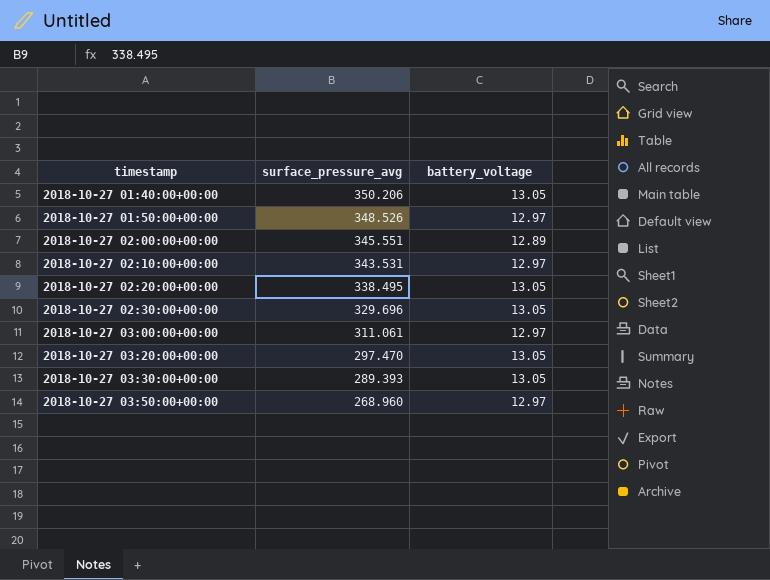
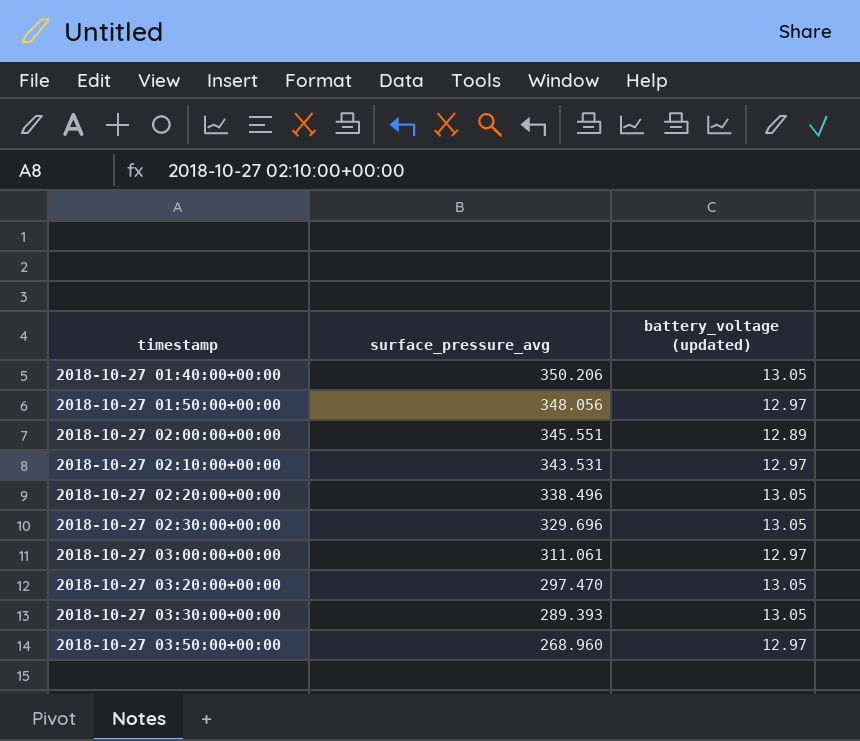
column name: battery_voltage -> battery_voltage (updated)
2018-10-27 01:50:00+00:00 | surface_pressure_avg: 348.526 -> 348.056
2018-10-27 02:20:00+00:00 | surface_pressure_avg: 338.495 -> 338.496

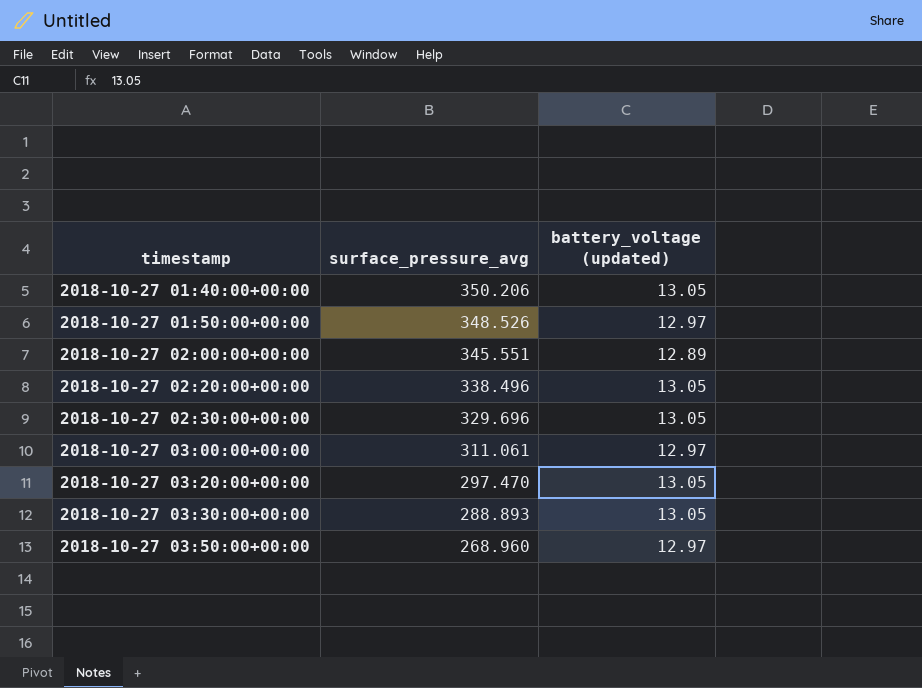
row 2018-10-27 02:10:00+00:00: 343.531 | 12.97 -> none
2018-10-27 01:50:00+00:00 | surface_pressure_avg: 348.056 -> 348.526
2018-10-27 03:30:00+00:00 | surface_pressure_avg: 289.393 -> 288.893

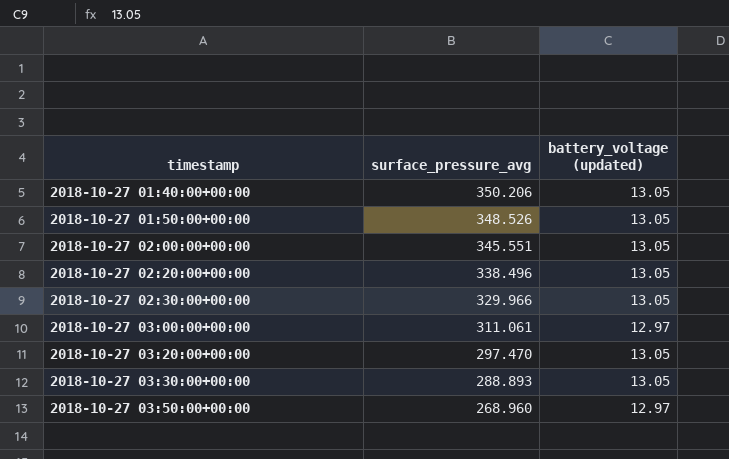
2018-10-27 01:50:00+00:00 | battery_voltage (updated): 12.97 -> 13.05
2018-10-27 02:00:00+00:00 | battery_voltage (updated): 12.89 -> 13.05
2018-10-27 02:30:00+00:00 | surface_pressure_avg: 329.696 -> 329.966

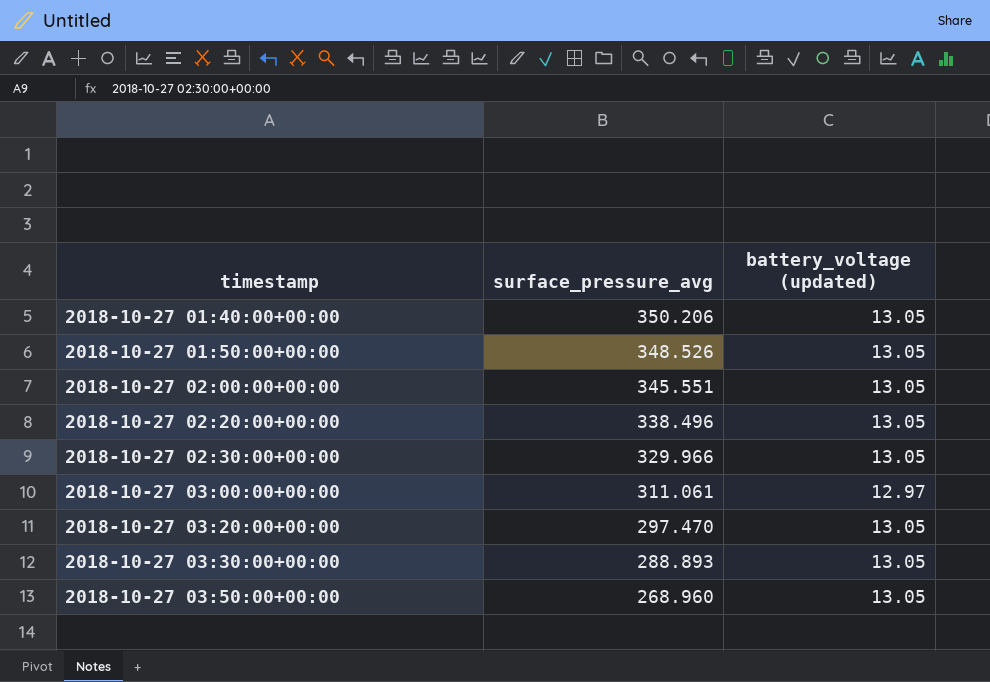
2018-10-27 03:50:00+00:00 | battery_voltage (updated): 12.97 -> 13.05

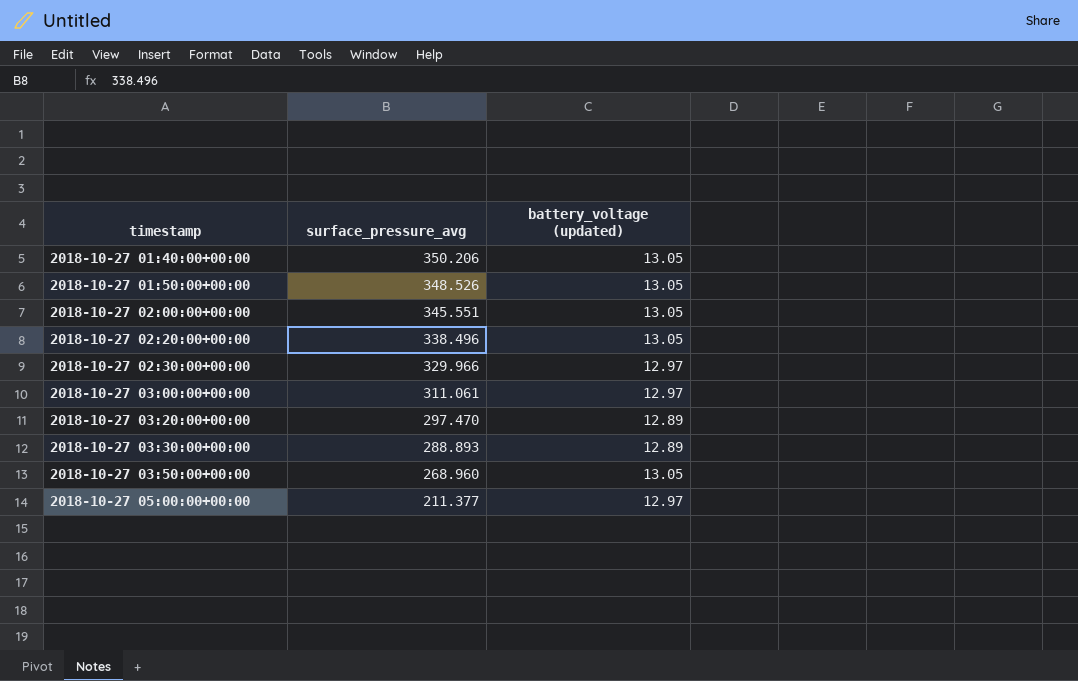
2018-10-27 02:30:00+00:00 | battery_voltage (updated): 13.05 -> 12.97
2018-10-27 03:20:00+00:00 | battery_voltage (updated): 13.05 -> 12.89
2018-10-27 03:30:00+00:00 | battery_voltage (updated): 13.05 -> 12.89
row 2018-10-27 05:00:00+00:00: none -> 211.377 | 12.97

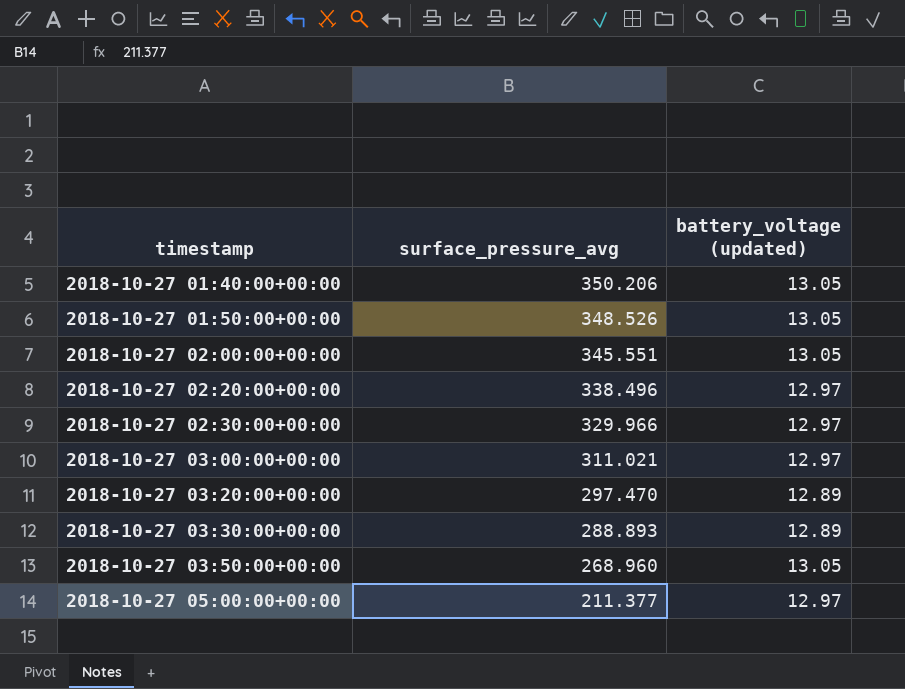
2018-10-27 02:20:00+00:00 | battery_voltage (updated): 13.05 -> 12.97
2018-10-27 03:00:00+00:00 | surface_pressure_avg: 311.061 -> 311.021

